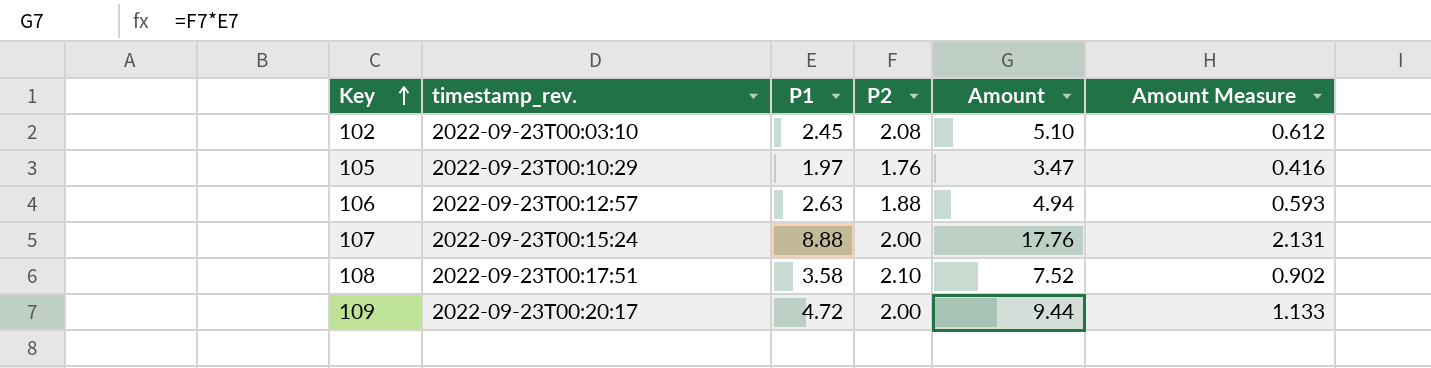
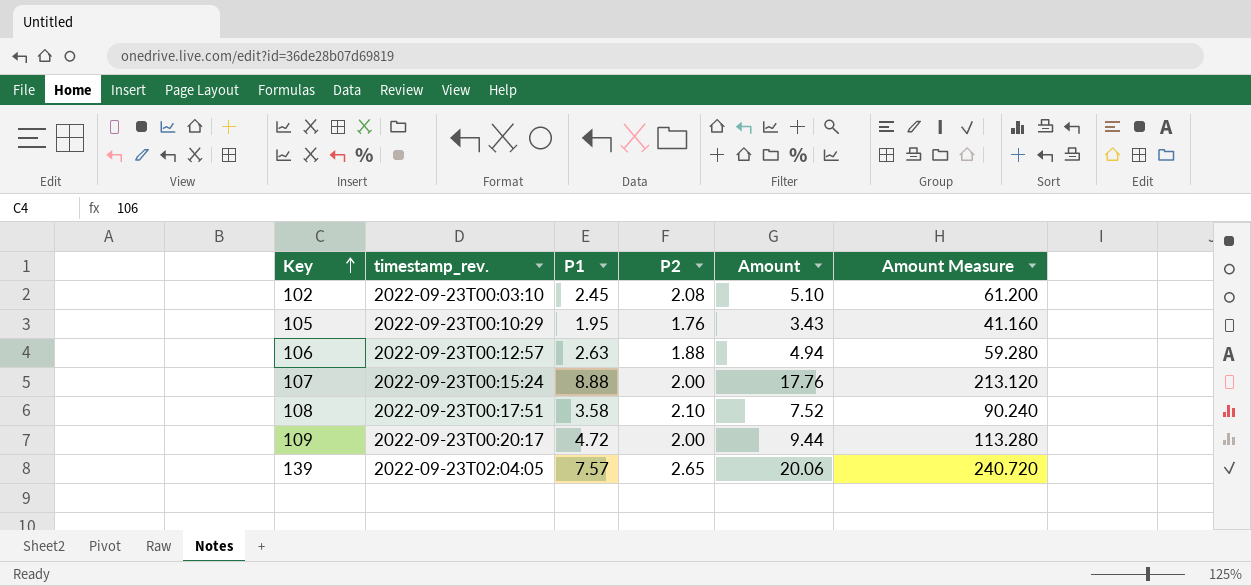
column Amount Measure | formula: [Amount] * 0.12 -> [Amount] * 12
105 | P1: 1.97 -> 1.95
105 | Amount: 3.47 -> 3.43
row 139: none -> 2022-09-23T02:04:05 | 7.57 | 2.65 | 20.06 | 240.720

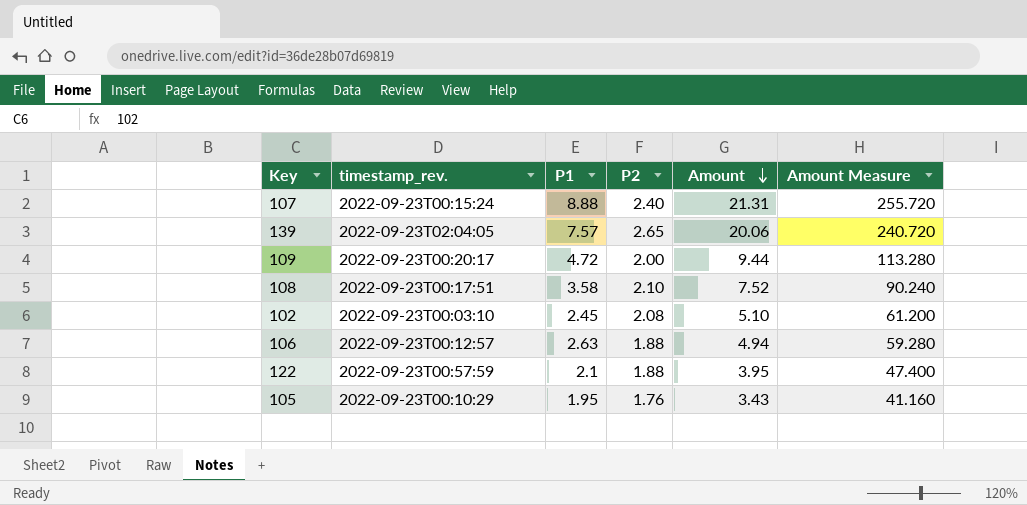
row order: Key ascending -> Amount descending
107 | P2: 2.00 -> 2.40
107 | Amount: 17.76 -> 21.31
107 | Amount Measure: 213.120 -> 255.720
row 122: none -> 2022-09-23T00:57:59 | 2.1 | 1.88 | 3.95 | 47.400

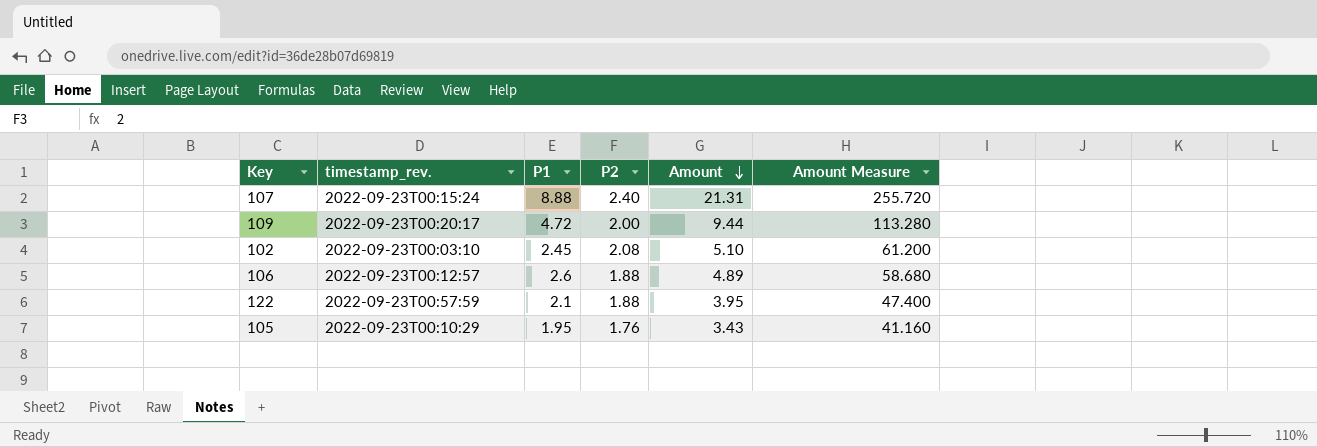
row 139: 2022-09-23T02:04:05 | 7.57 | 2.65 | 20.06 | 240.720 -> none
row 108: 2022-09-23T00:17:51 | 3.58 | 2.10 | 7.52 | 90.240 -> none
106 | P1: 2.63 -> 2.6
106 | Amount: 4.94 -> 4.89
106 | Amount Measure: 59.280 -> 58.680

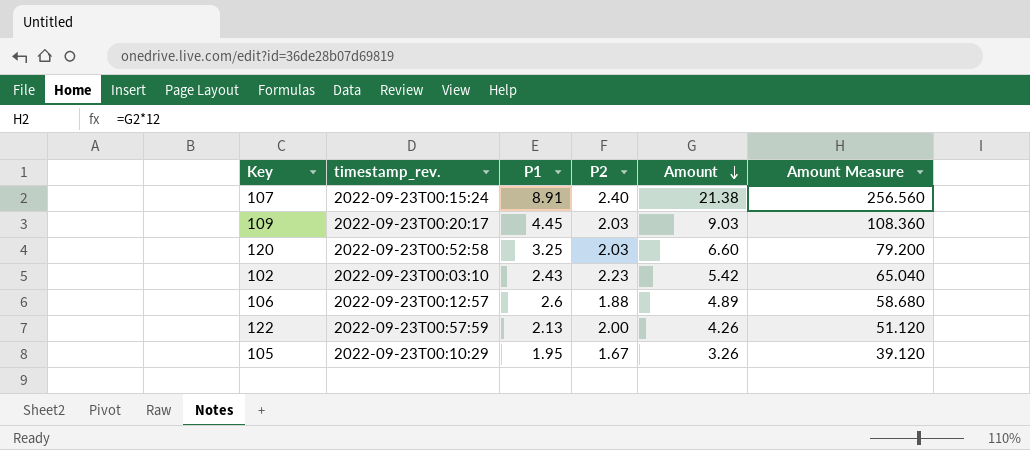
107 | P1: 8.88 -> 8.91
107 | Amount: 21.31 -> 21.38
107 | Amount Measure: 255.720 -> 256.560
109 | P1: 4.72 -> 4.45
109 | P2: 2.00 -> 2.03
109 | Amount: 9.44 -> 9.03
109 | Amount Measure: 113.280 -> 108.360
row 120: none -> 2022-09-23T00:52:58 | 3.25 | 2.03 | 6.60 | 79.200
102 | P1: 2.45 -> 2.43
102 | P2: 2.08 -> 2.23
102 | Amount: 5.10 -> 5.42
102 | Amount Measure: 61.200 -> 65.040
122 | P1: 2.1 -> 2.13
122 | P2: 1.88 -> 2.00
122 | Amount: 3.95 -> 4.26
122 | Amount Measure: 47.400 -> 51.120
105 | P2: 1.76 -> 1.67
105 | Amount: 3.43 -> 3.26
105 | Amount Measure: 41.160 -> 39.120

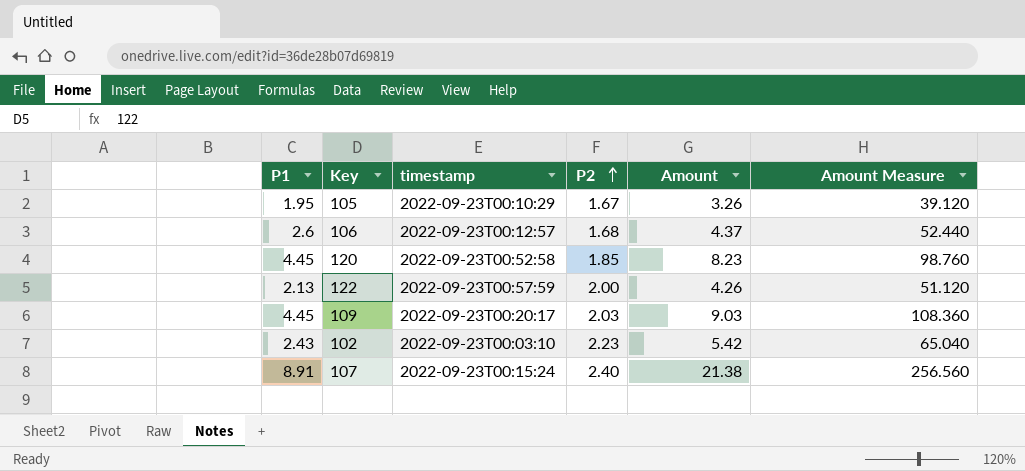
row order: Amount descending -> P2 ascending
column P1 | position: 3 -> 1
column name: timestamp_rev. -> timestamp
106 | P2: 1.88 -> 1.68
106 | Amount: 4.89 -> 4.37
106 | Amount Measure: 58.680 -> 52.440
120 | P1: 3.25 -> 4.45
120 | P2: 2.03 -> 1.85
120 | Amount: 6.60 -> 8.23
120 | Amount Measure: 79.200 -> 98.760

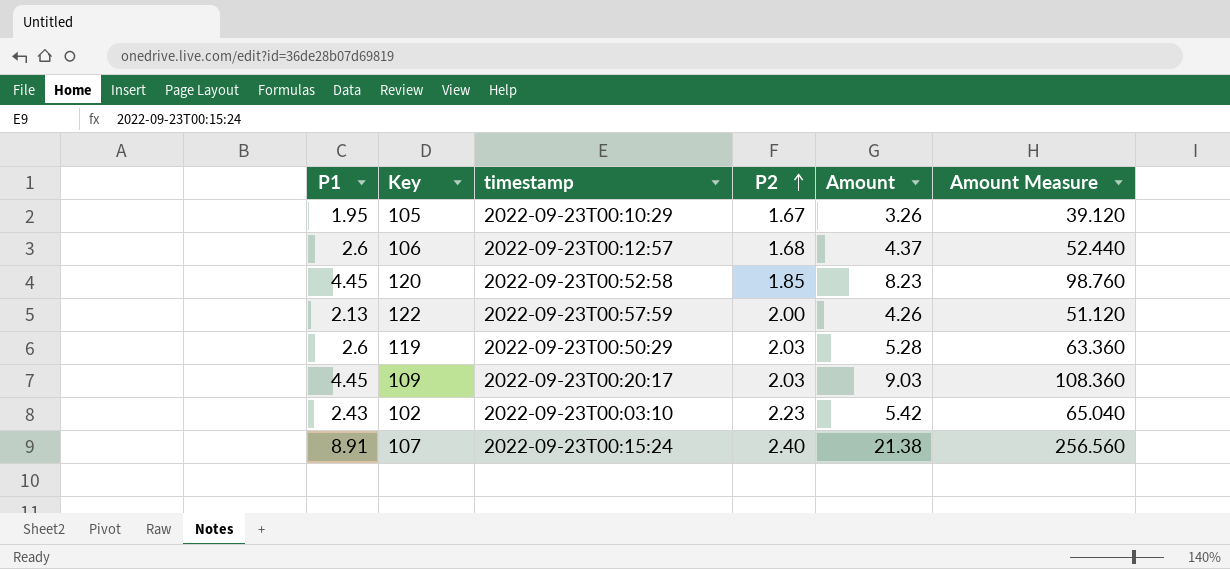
row 119: none -> 2.6 | 2022-09-23T00:50:29 | 2.03 | 5.28 | 63.360

